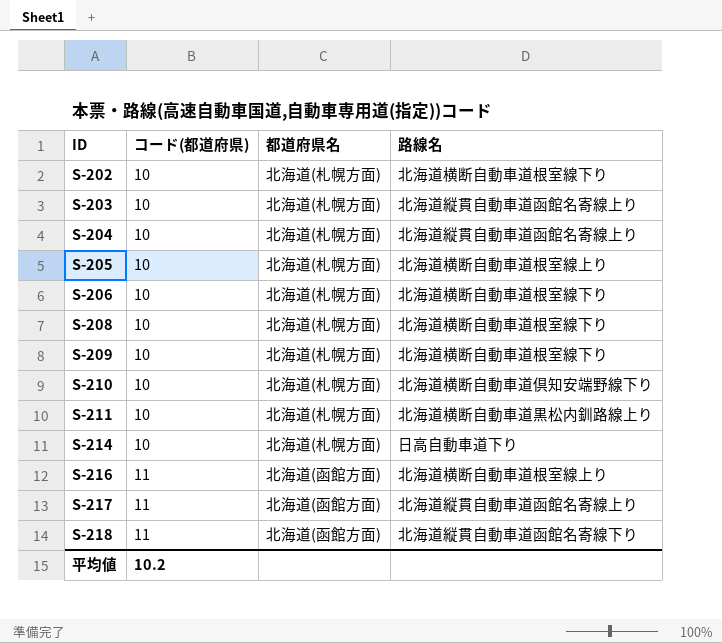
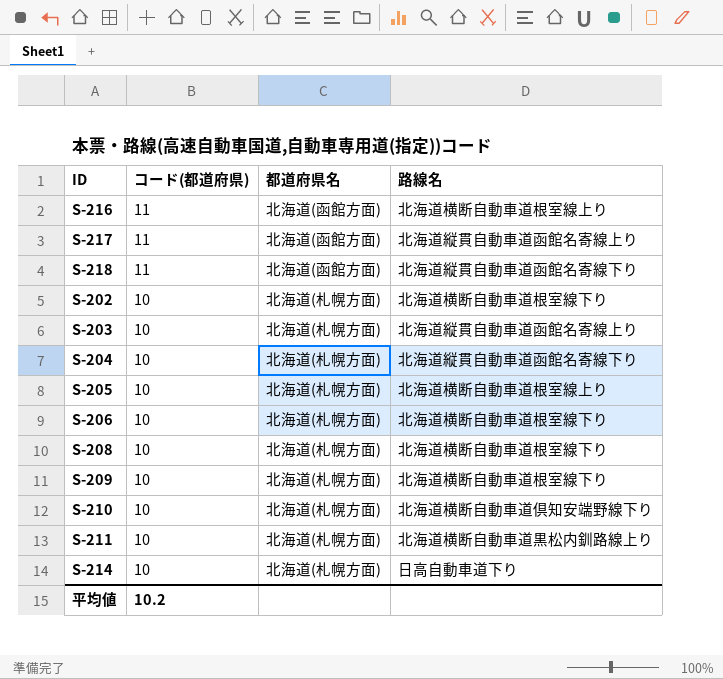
row order: ID ascending -> コード(都道府県) descending
S-204 | 路線名: 北海道縦貫自動車道函館名寄線上り -> 北海道縦貫自動車道函館名寄線下り

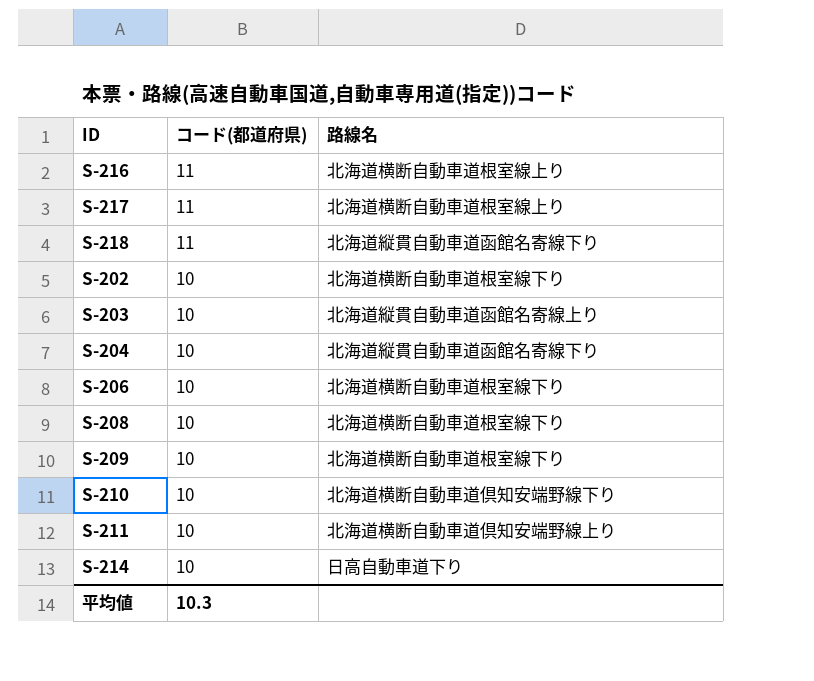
column 都道府県名 | position: 3 -> none
row S-205: 10 | 北海道(札幌方面) | 北海道横断自動車道根室線上り -> none
S-217 | 路線名: 北海道縦貫自動車道函館名寄線上り -> 北海道横断自動車道根室線上り
S-211 | 路線名: 北海道横断自動車道黒松内釧路線上り -> 北海道横断自動車道倶知安端野線上り
平均値 | コード(都道府県): 10.2 -> 10.3

